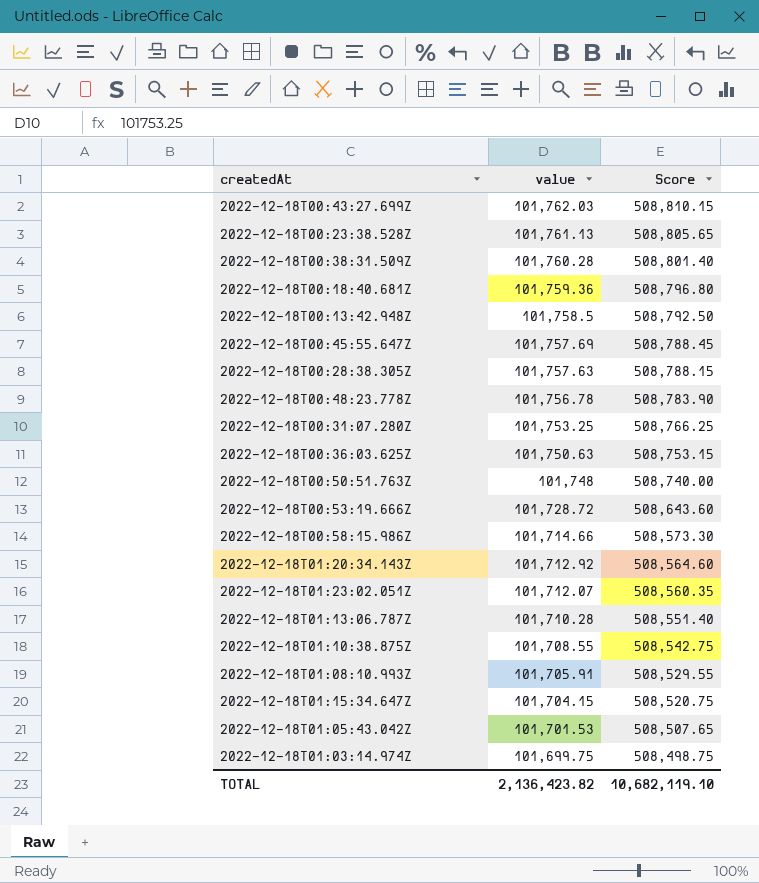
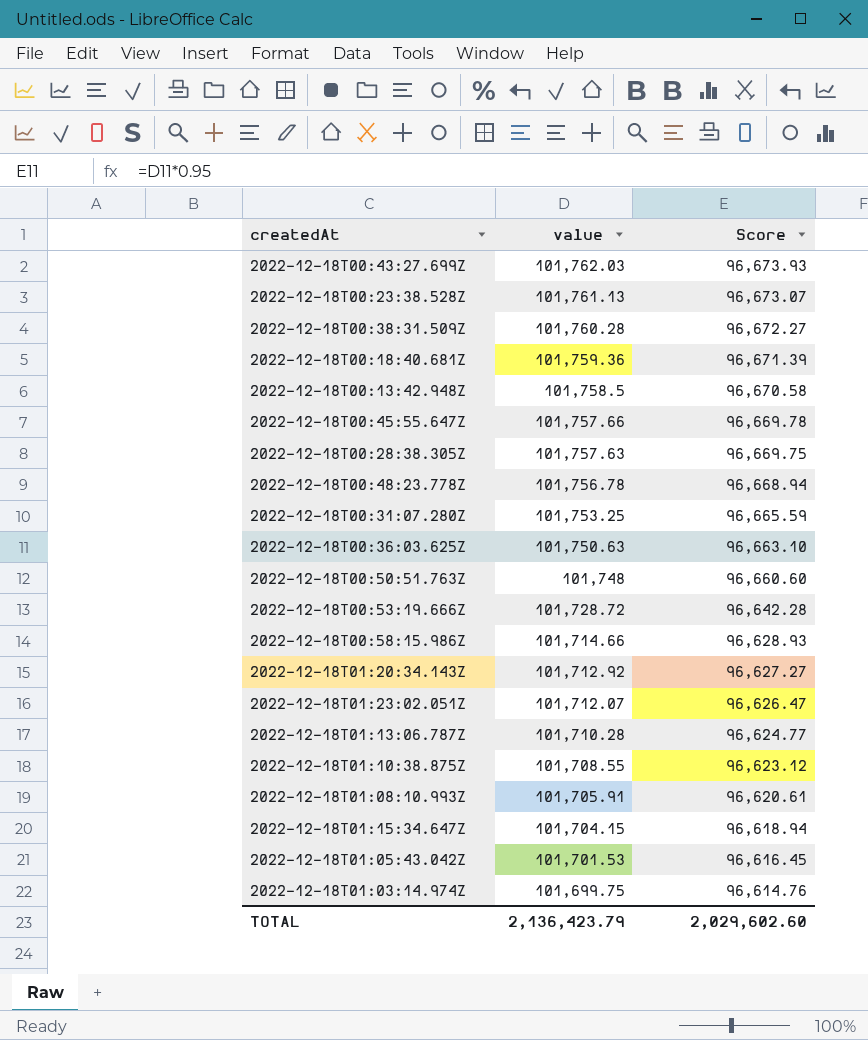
column Score | formula: [value] * 5 -> [value] * 0.95
2022-12-18T00:45:55.647Z | value: 101,757.69 -> 101,757.66
TOTAL | value: 2,136,423.82 -> 2,136,423.79
TOTAL | Score: 10,682,119.10 -> 2,029,602.60

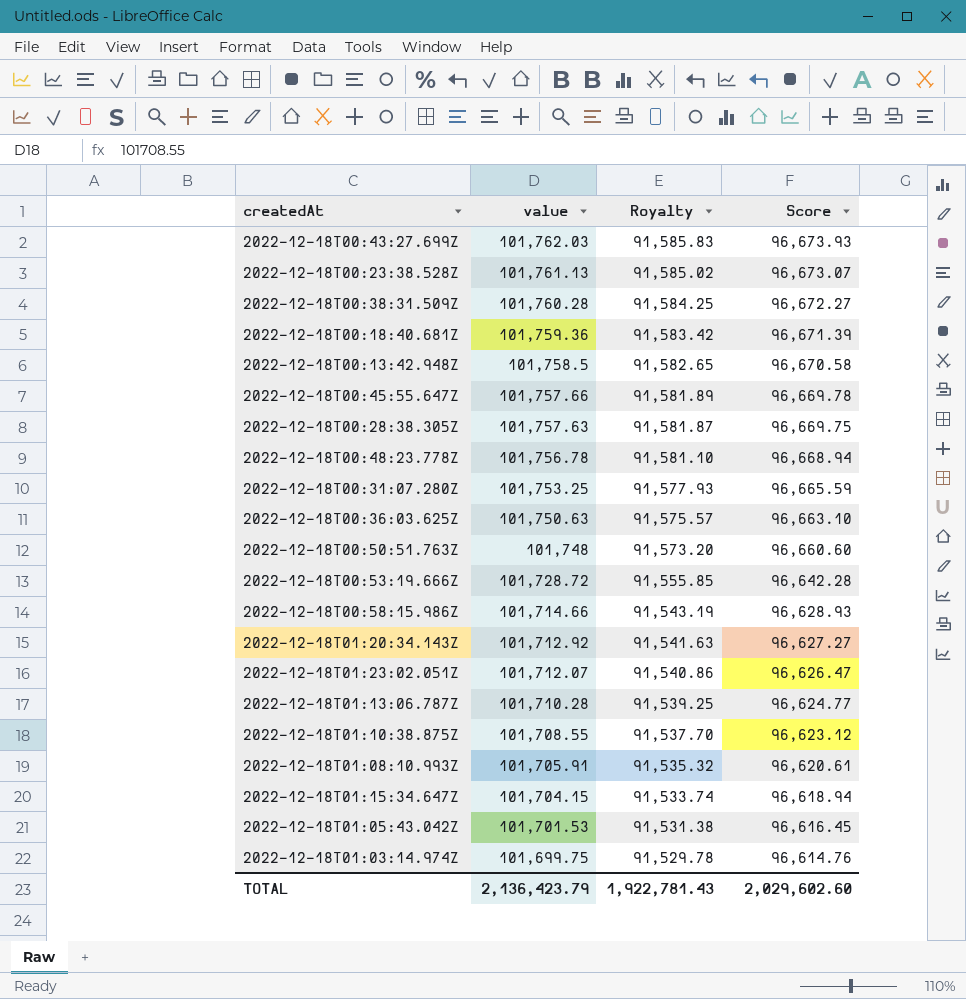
column Royalty | formula: none -> [value] * 0.9

